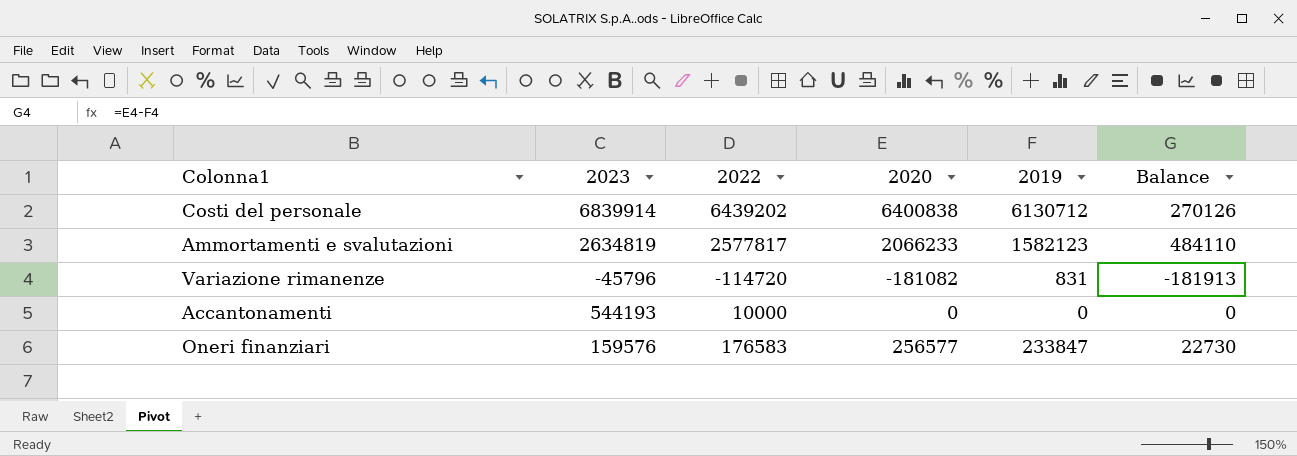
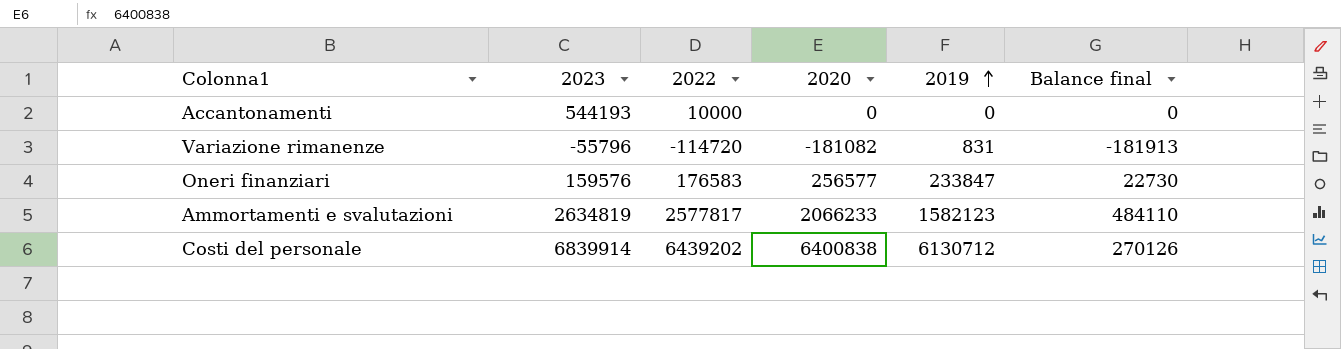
row order: none -> 2019 ascending
column name: Balance -> Balance final
Variazione rimanenze | 2023: -45796 -> -55796

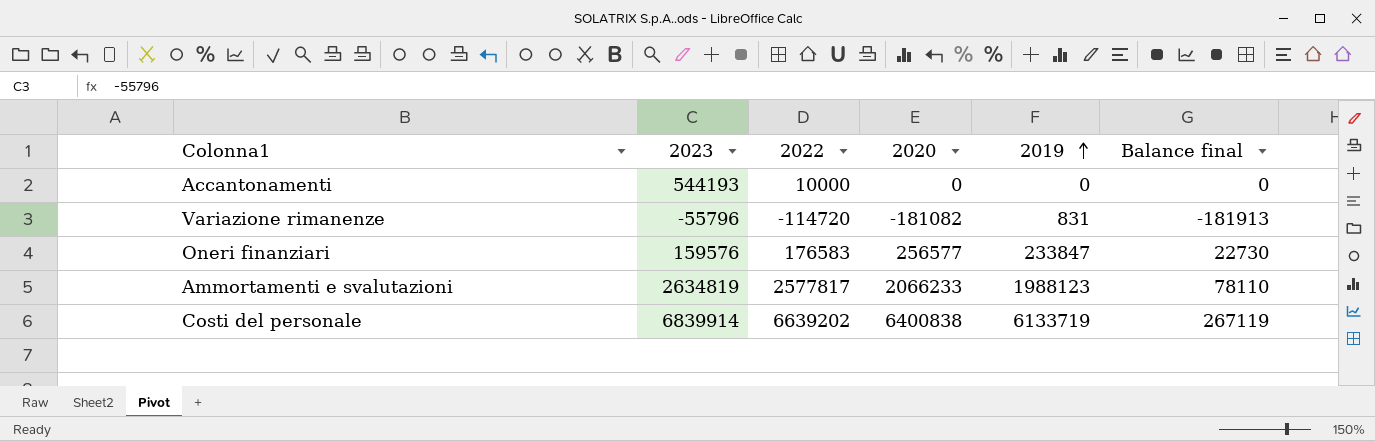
Ammortamenti e svalutazioni | 2019: 1582123 -> 1988123
Ammortamenti e svalutazioni | Balance final: 484110 -> 78110
Costi del personale | 2022: 6439202 -> 6639202
Costi del personale | 2019: 6130712 -> 6133719
Costi del personale | Balance final: 270126 -> 267119

